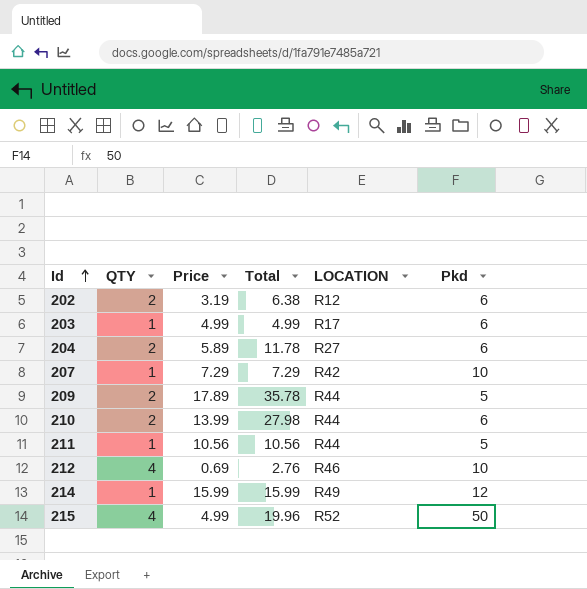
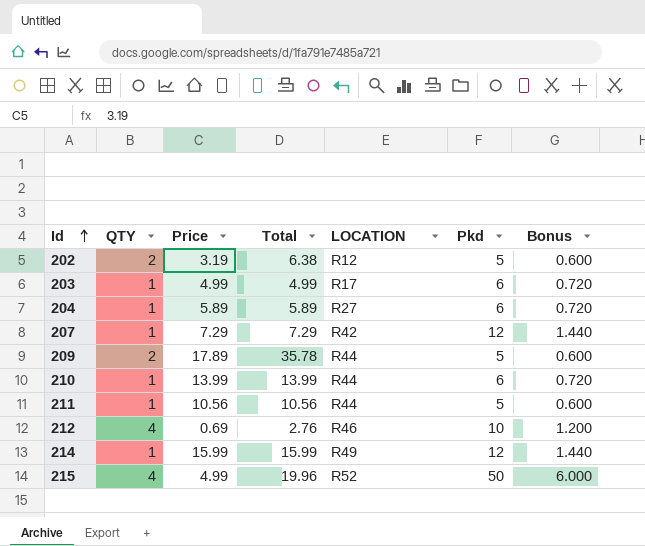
column Bonus | formula: none -> [Pkd] * 0.12
202 | Pkd: 6 -> 5
204 | QTY: 2 -> 1
204 | Total: 11.78 -> 5.89
207 | Pkd: 10 -> 12
210 | QTY: 2 -> 1
210 | Total: 27.98 -> 13.99

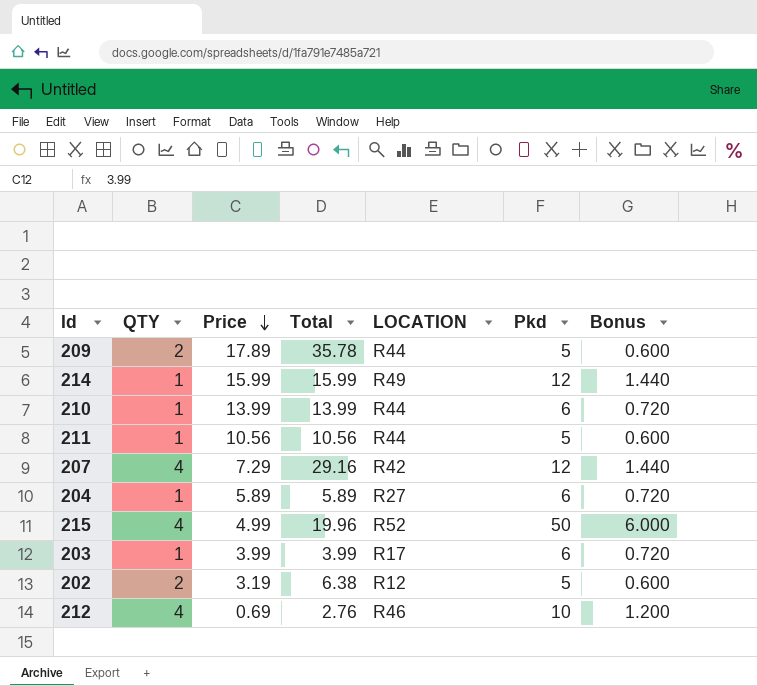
row order: Id ascending -> Price descending
207 | QTY: 1 -> 4
207 | Total: 7.29 -> 29.16
203 | Price: 4.99 -> 3.99
203 | Total: 4.99 -> 3.99

